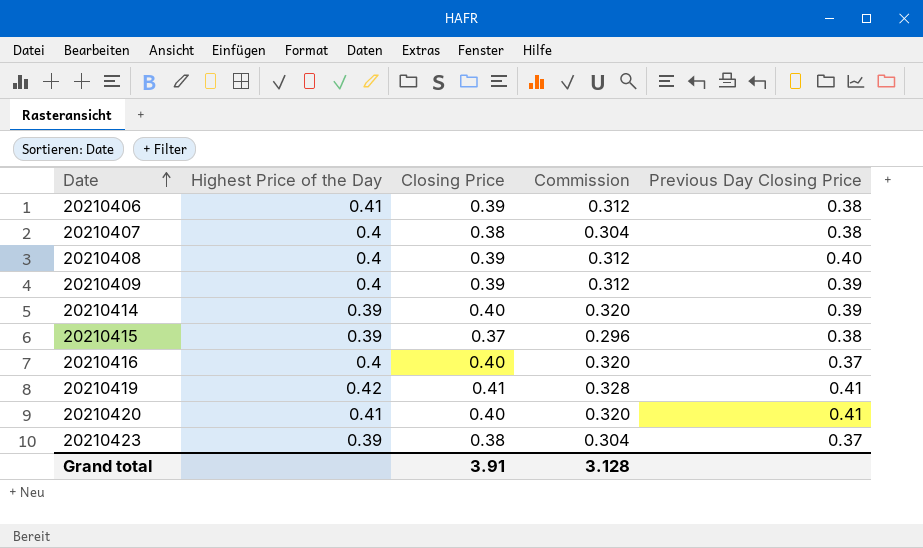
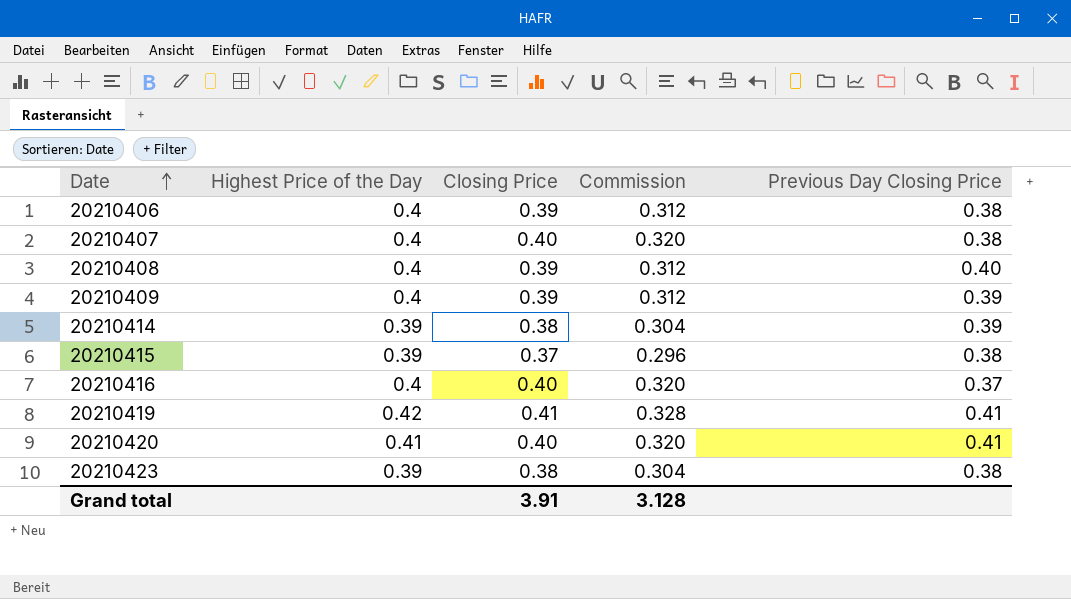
20210406 | Highest Price of the Day: 0.41 -> 0.4
20210407 | Closing Price: 0.38 -> 0.40
20210407 | Commission: 0.304 -> 0.320
20210414 | Closing Price: 0.40 -> 0.38
20210414 | Commission: 0.320 -> 0.304
20210423 | Previous Day Closing Price: 0.37 -> 0.38

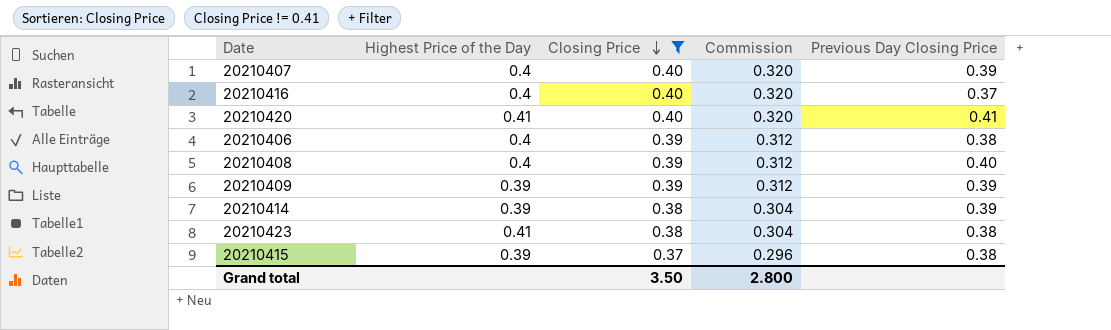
filter: none -> Closing Price != 0.41
row order: Date ascending -> Closing Price descending
20210407 | Previous Day Closing Price: 0.38 -> 0.39
20210409 | Highest Price of the Day: 0.4 -> 0.39
20210423 | Highest Price of the Day: 0.39 -> 0.41
Grand total | Closing Price: 3.91 -> 3.50
Grand total | Commission: 3.128 -> 2.800

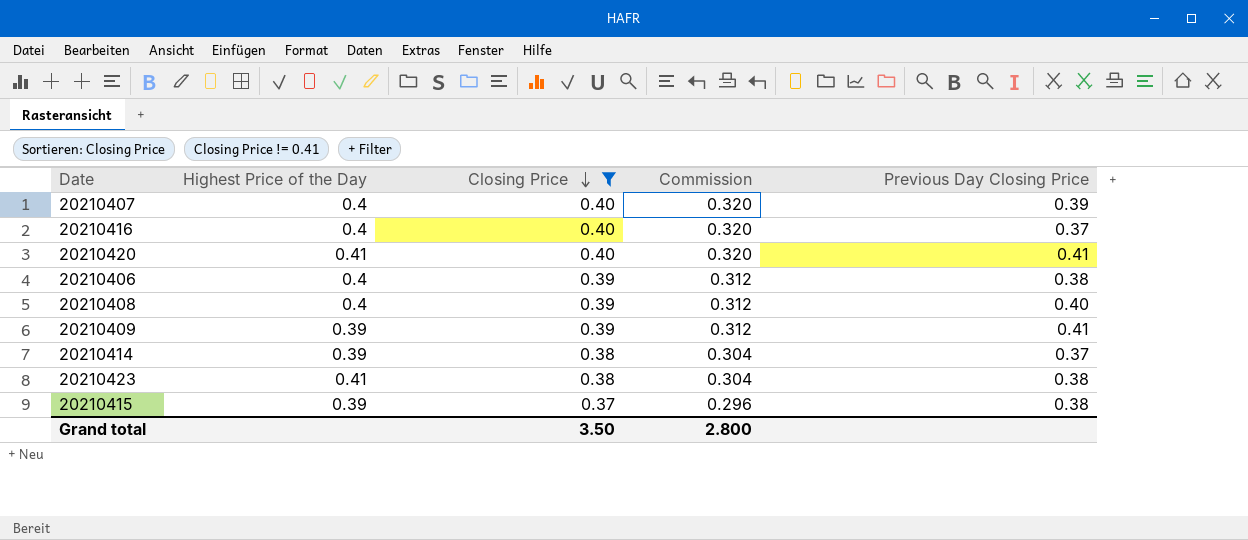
20210409 | Previous Day Closing Price: 0.39 -> 0.41
20210414 | Previous Day Closing Price: 0.39 -> 0.37

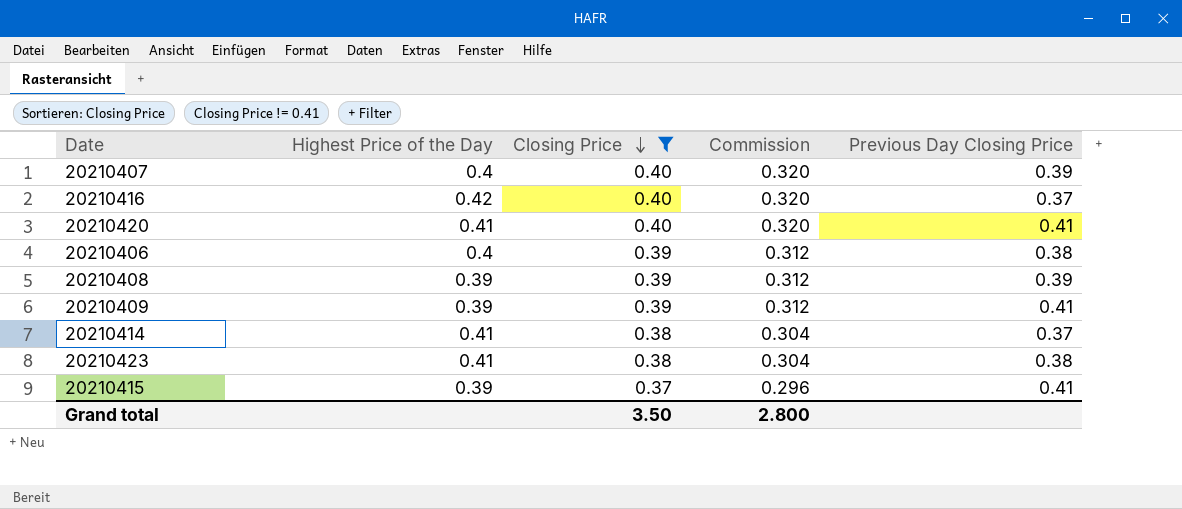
20210416 | Highest Price of the Day: 0.4 -> 0.42
20210408 | Highest Price of the Day: 0.4 -> 0.39
20210408 | Previous Day Closing Price: 0.40 -> 0.39
20210414 | Highest Price of the Day: 0.39 -> 0.41
20210415 | Previous Day Closing Price: 0.38 -> 0.41

